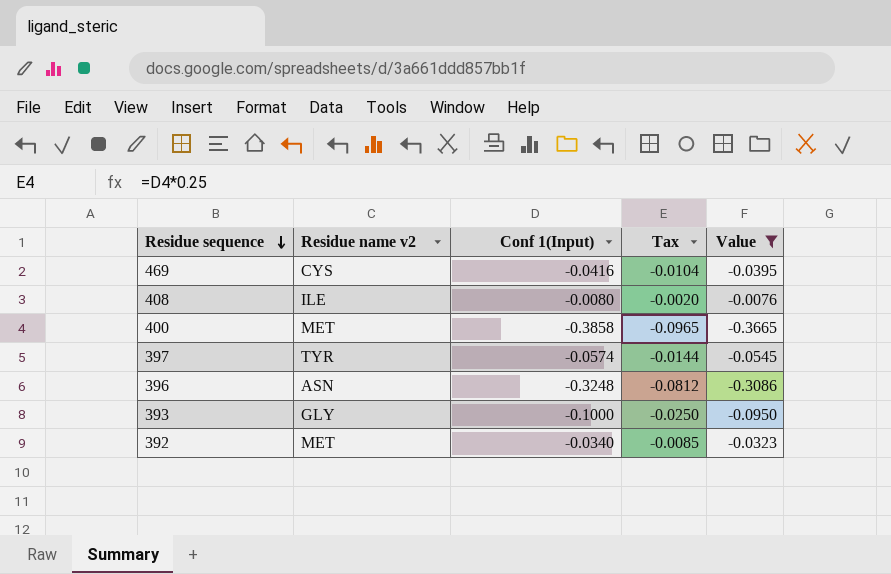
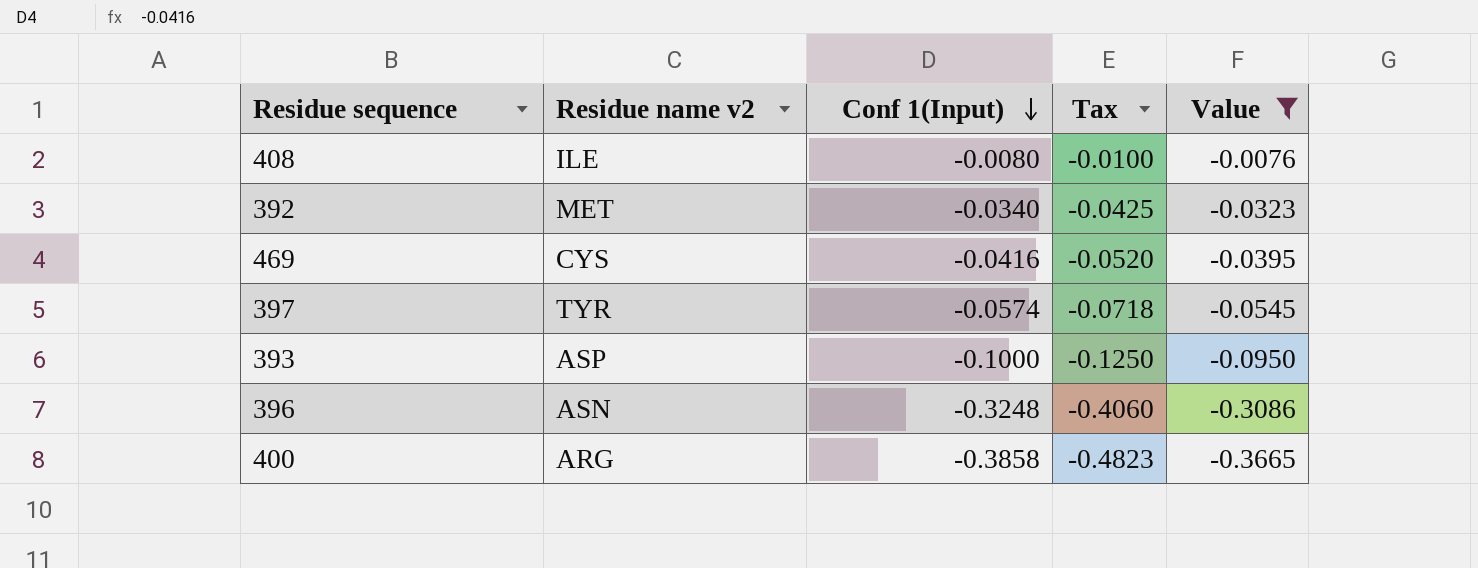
row order: Residue sequence descending -> Conf 1(Input) descending
column Tax | formula: [Conf 1(Input)] * 0.25 -> [Conf 1(Input)] * 1.25
393 | Residue name v2: GLY -> ASP
400 | Residue name v2: MET -> ARG

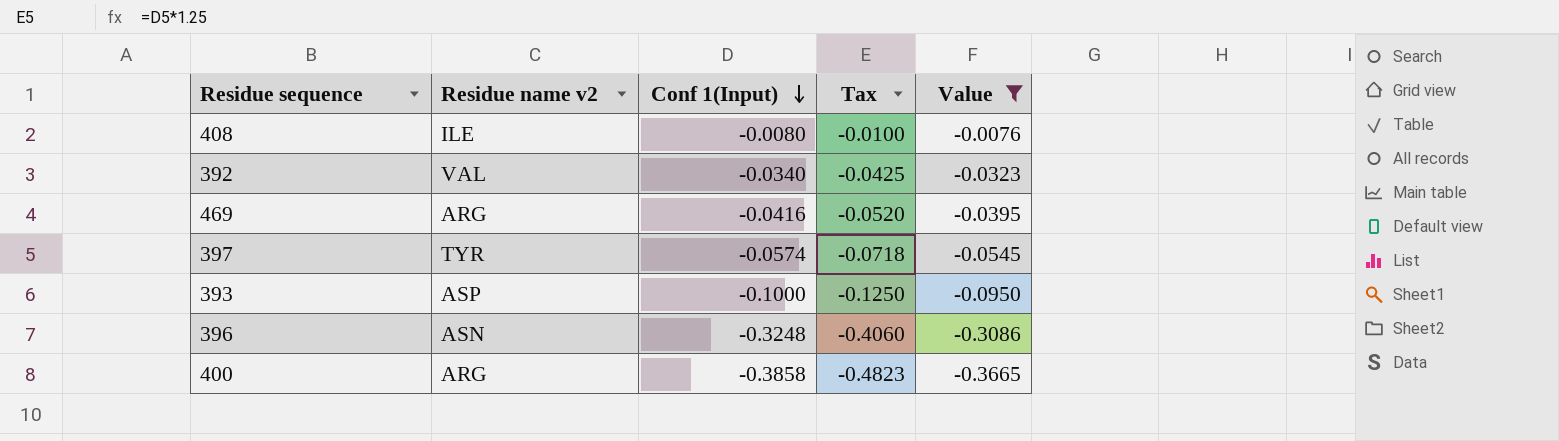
392 | Residue name v2: MET -> VAL
469 | Residue name v2: CYS -> ARG

